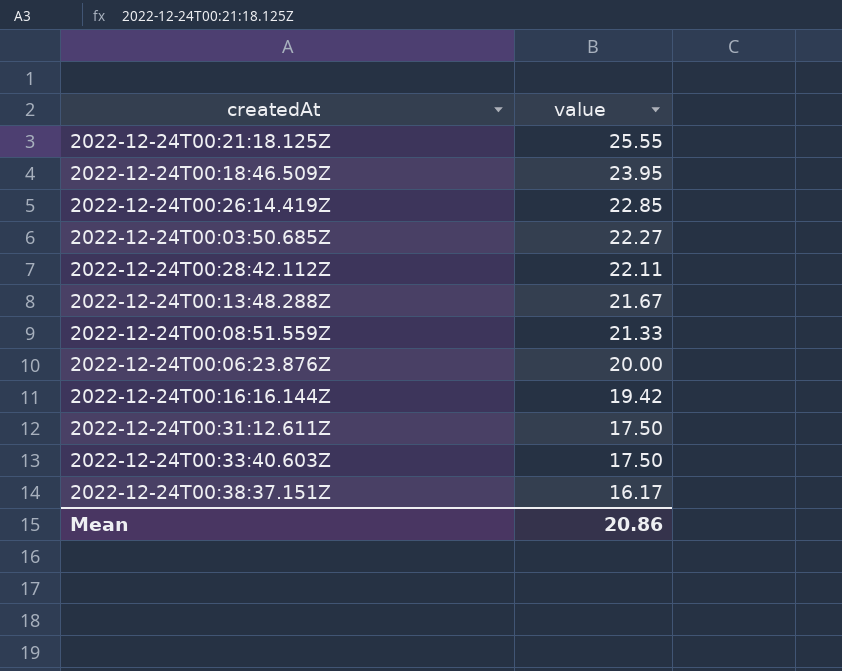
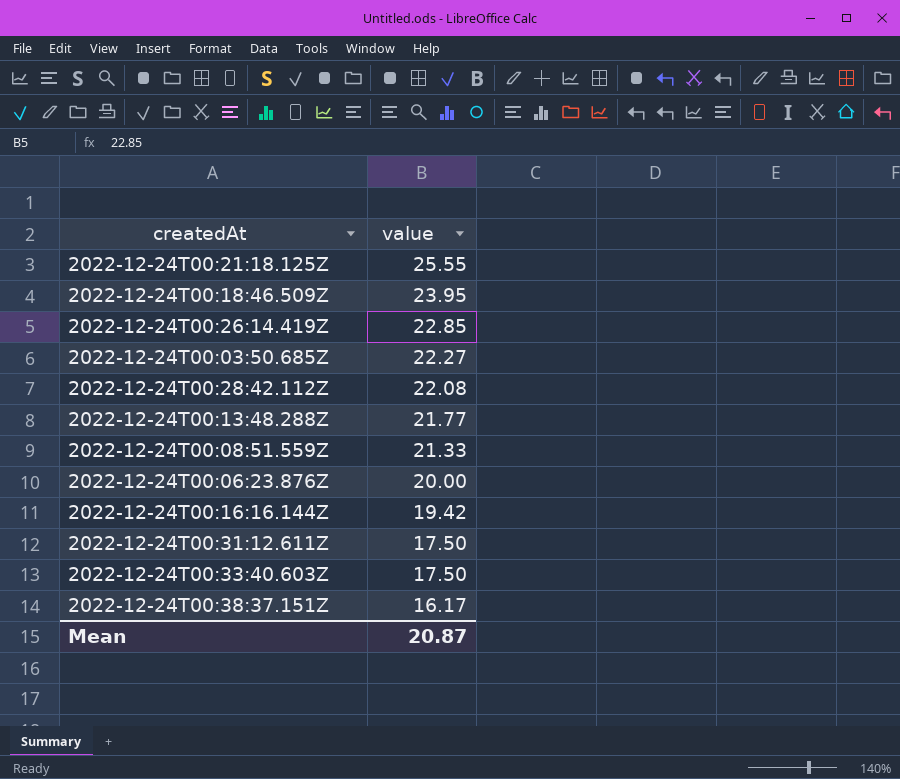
2022-12-24T00:28:42.112Z | value: 22.11 -> 22.08
2022-12-24T00:13:48.288Z | value: 21.67 -> 21.77
Mean | value: 20.86 -> 20.87

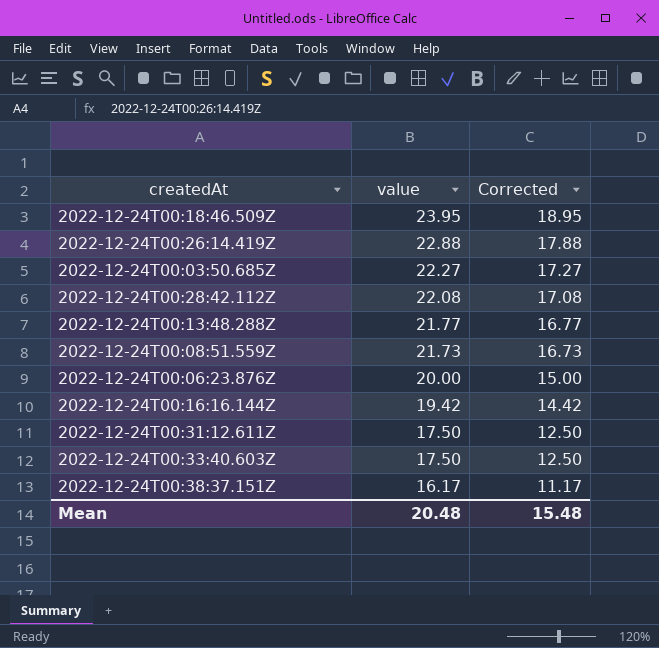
column Corrected | formula: none -> [value] - 5
row 2022-12-24T00:21:18.125Z: 25.55 -> none
2022-12-24T00:26:14.419Z | value: 22.85 -> 22.88
2022-12-24T00:08:51.559Z | value: 21.33 -> 21.73
Mean | value: 20.87 -> 20.48

